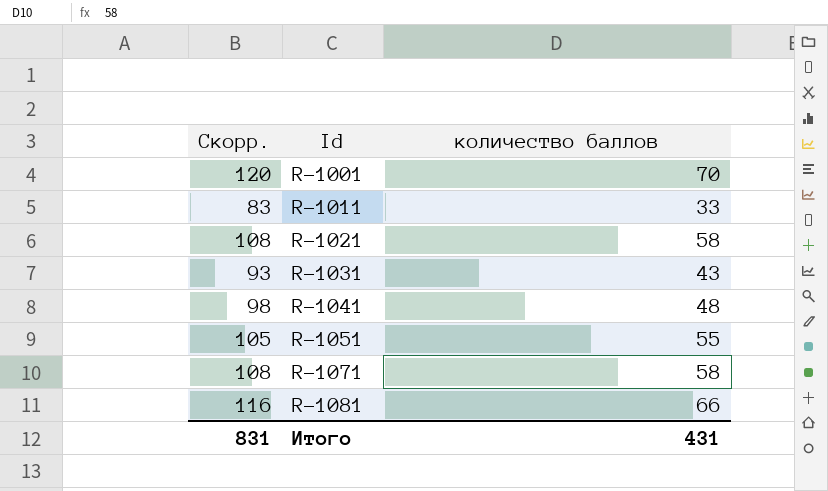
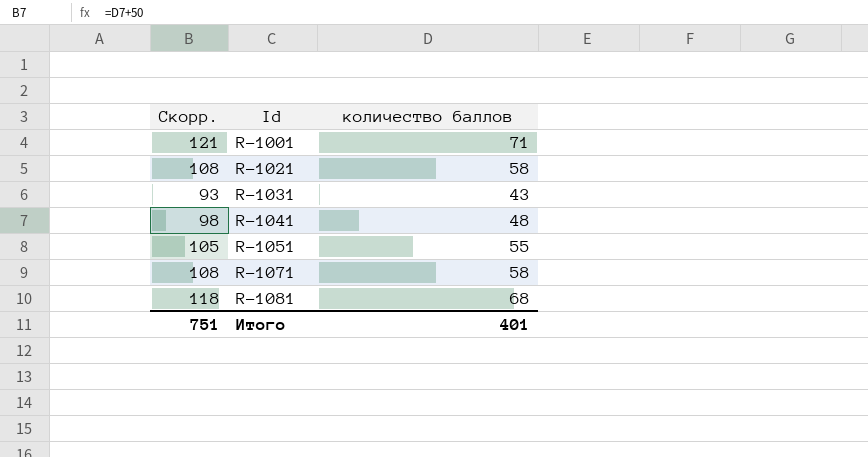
row R-1011: 83 | 33 -> none
R-1001 | Скорр.: 120 -> 121
R-1001 | количество баллов: 70 -> 71
R-1081 | Скорр.: 116 -> 118
R-1081 | количество баллов: 66 -> 68
Итого | Скорр.: 831 -> 751
Итого | количество баллов: 431 -> 401

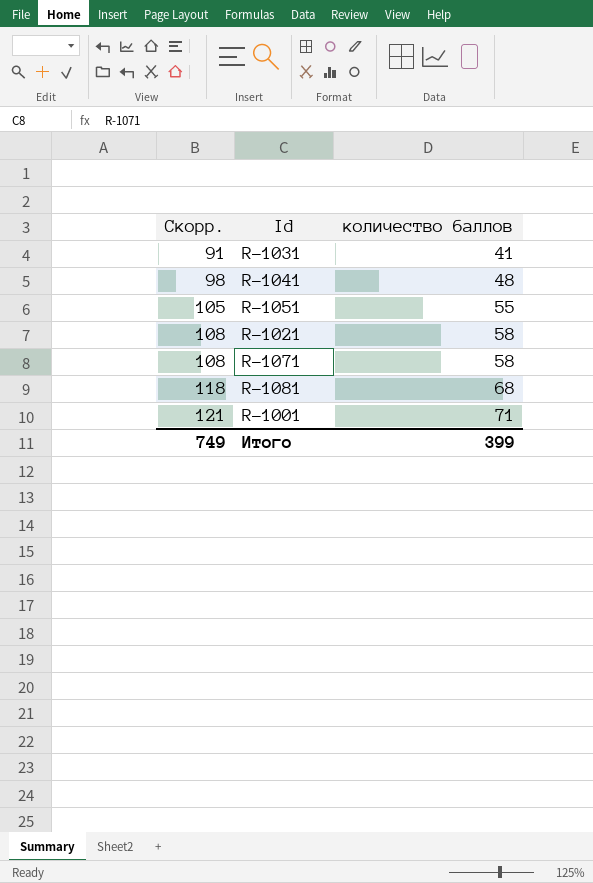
row order: Id ascending -> Скорр. ascending
R-1031 | Скорр.: 93 -> 91
R-1031 | количество баллов: 43 -> 41
Итого | Скорр.: 751 -> 749
Итого | количество баллов: 401 -> 399

